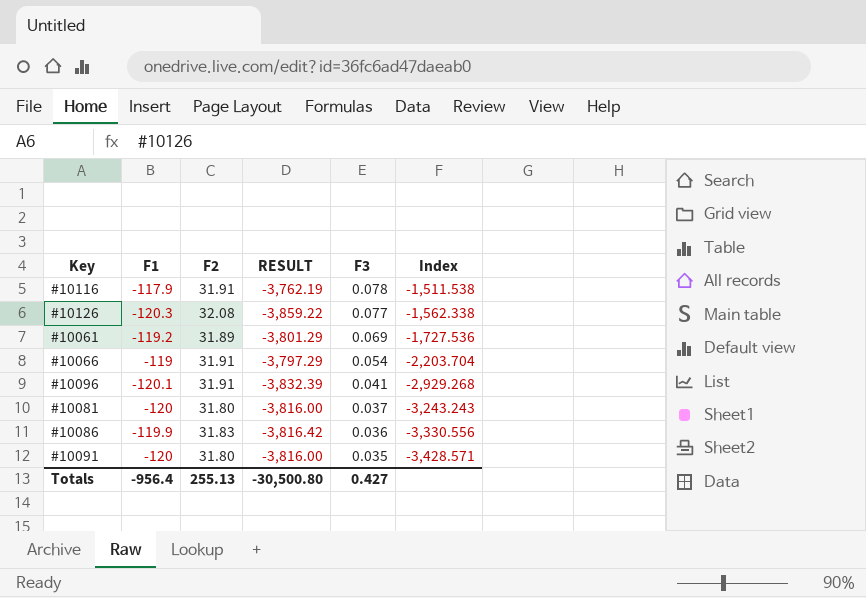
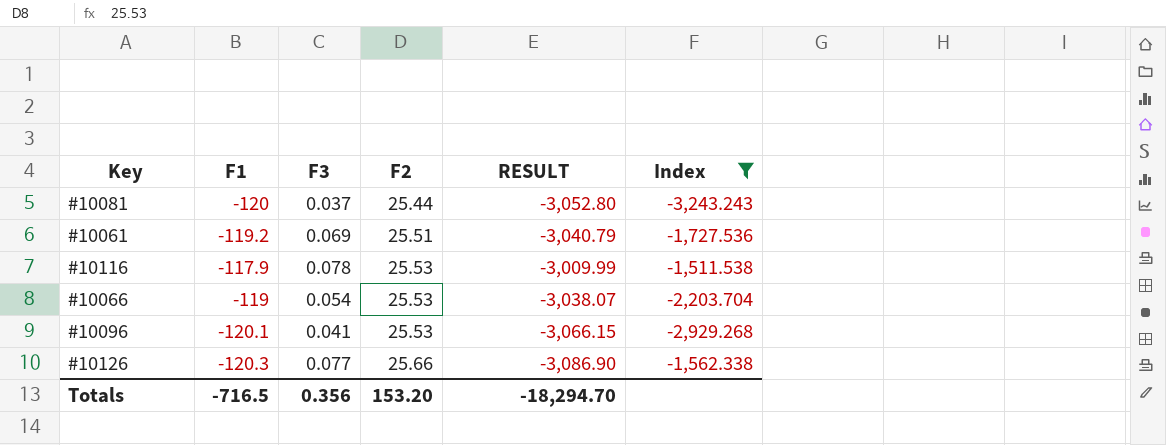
filter: none -> Index >= -3,243.243
row order: F3 descending -> F2 ascending
column F3 | position: 5 -> 3
#10081 | F2: 31.80 -> 25.44
#10081 | RESULT: -3,816.00 -> -3,052.80
#10061 | F2: 31.89 -> 25.51
#10061 | RESULT: -3,801.29 -> -3,040.79
#10116 | F2: 31.91 -> 25.53
#10116 | RESULT: -3,762.19 -> -3,009.99
#10066 | F2: 31.91 -> 25.53
#10066 | RESULT: -3,797.29 -> -3,038.07
#10096 | F2: 31.91 -> 25.53
#10096 | RESULT: -3,832.39 -> -3,066.15
#10126 | F2: 32.08 -> 25.66
#10126 | RESULT: -3,859.22 -> -3,086.90
Totals | F1: -956.4 -> -716.5
Totals | F3: 0.427 -> 0.356
Totals | F2: 255.13 -> 153.20
Totals | RESULT: -30,500.80 -> -18,294.70

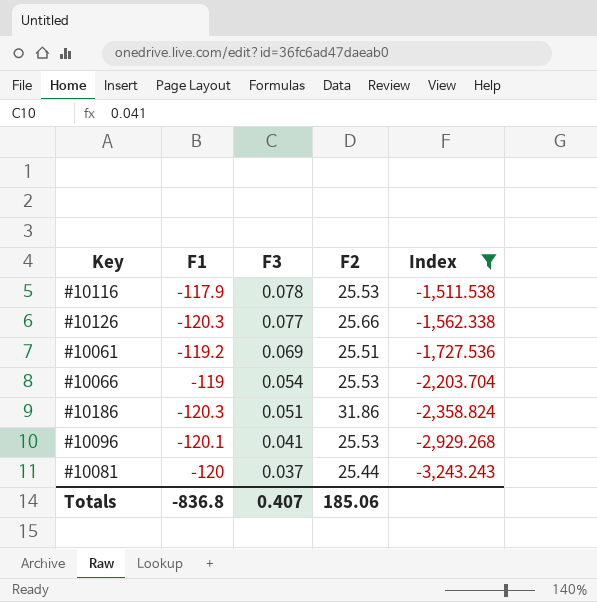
row order: F2 ascending -> F3 descending
column RESULT | formula: [F1] * [F2] -> none
row #10186: none -> -120.3 | 0.051 | 31.86 | -2,358.824
Totals | F1: -716.5 -> -836.8
Totals | F3: 0.356 -> 0.407
Totals | F2: 153.20 -> 185.06

